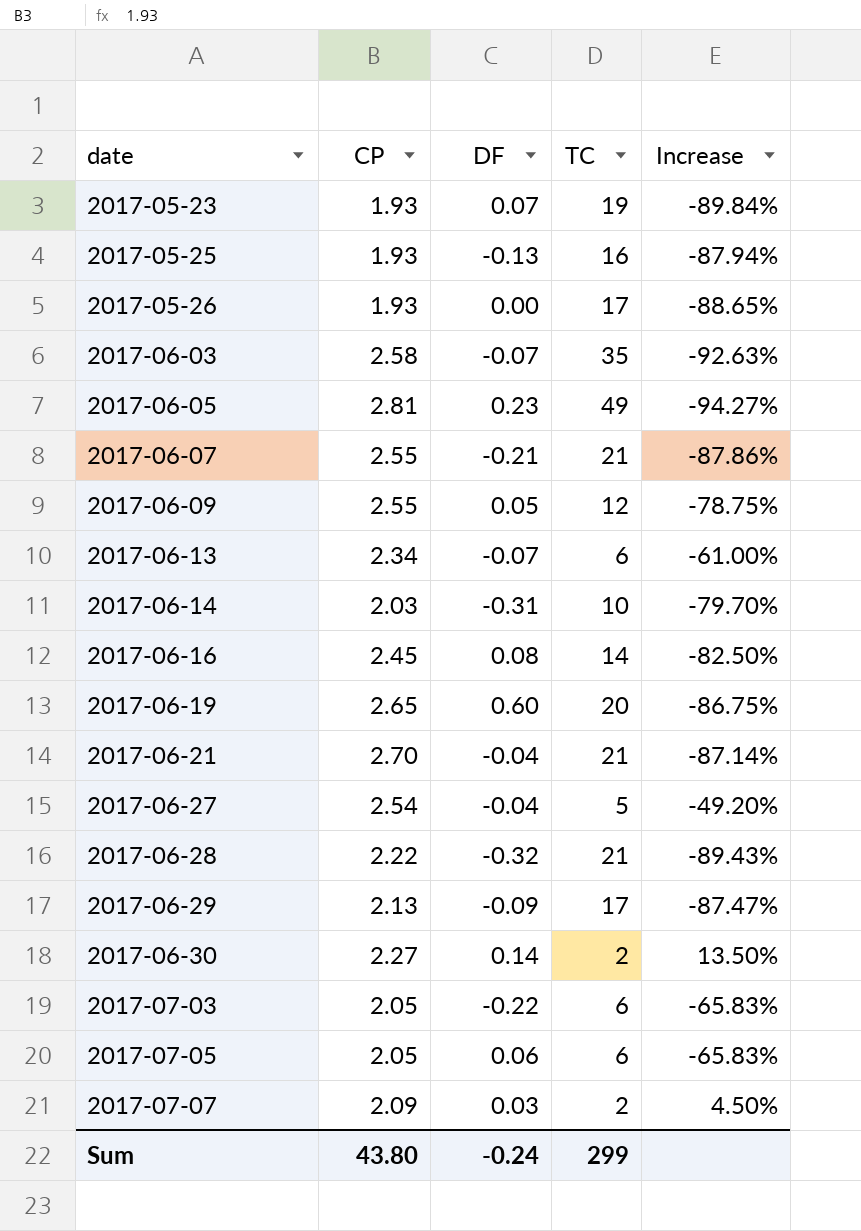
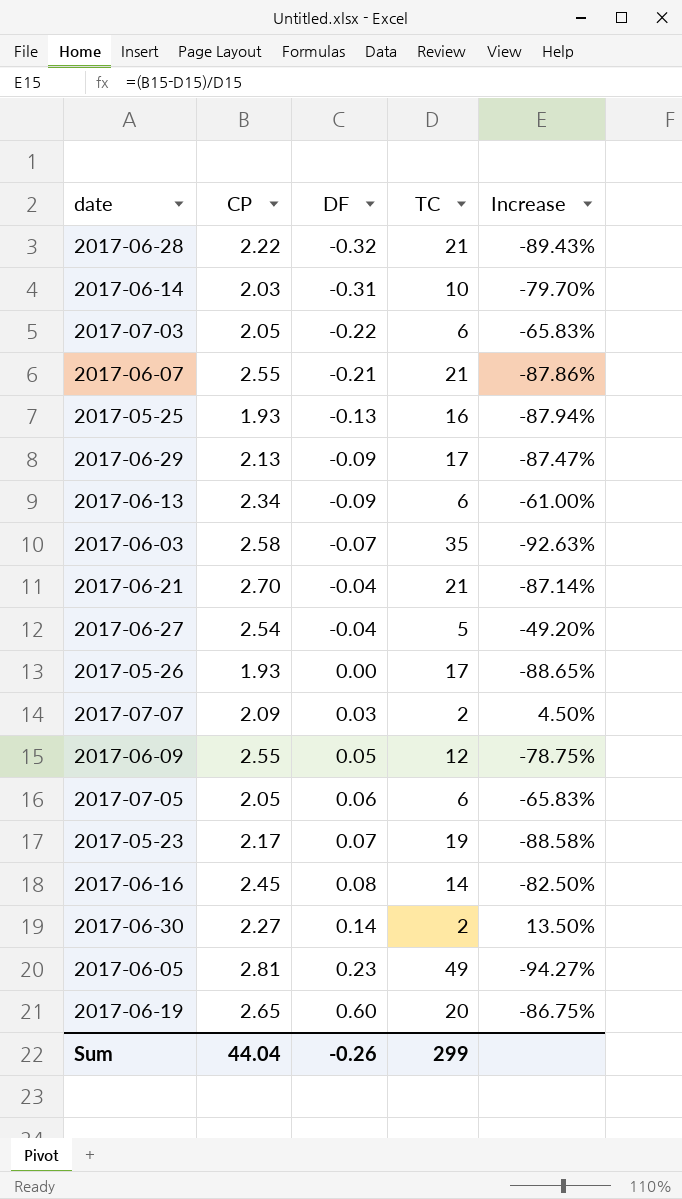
row order: date ascending -> DF ascending
2017-06-13 | DF: -0.07 -> -0.09
2017-05-23 | CP: 1.93 -> 2.17
2017-05-23 | Increase: -89.84% -> -88.58%
Sum | CP: 43.80 -> 44.04
Sum | DF: -0.24 -> -0.26

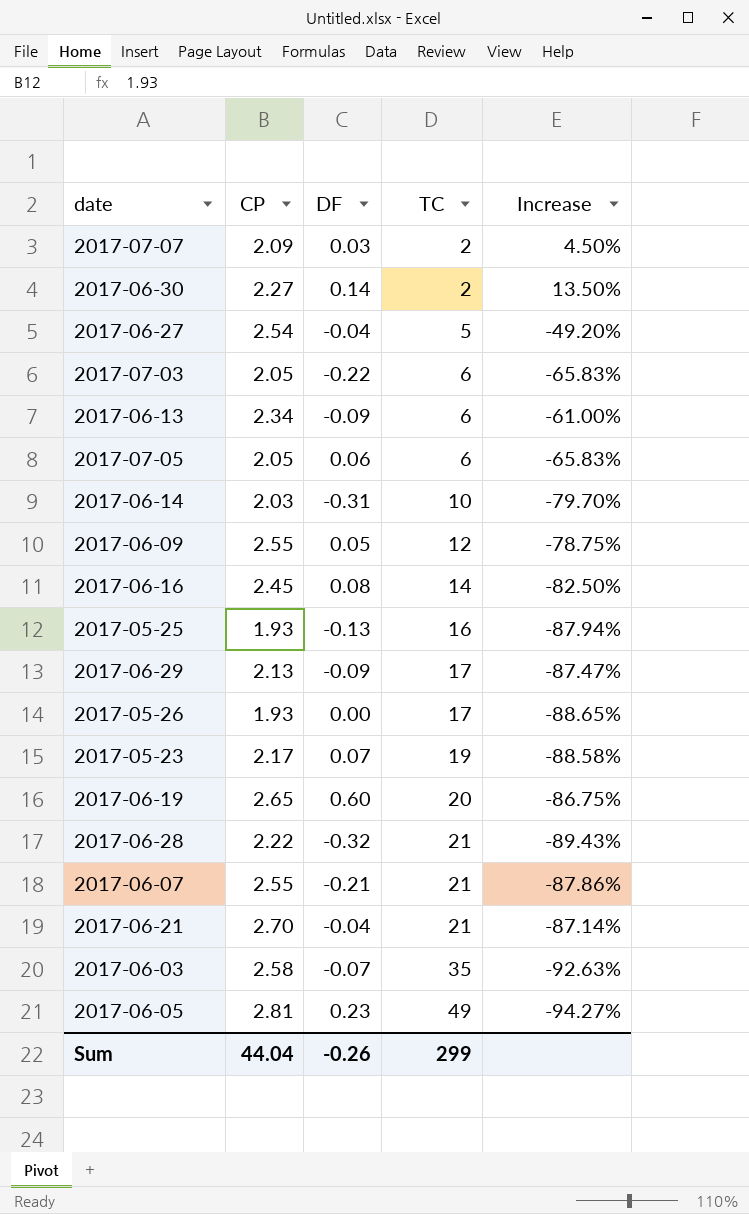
row order: DF ascending -> TC ascending

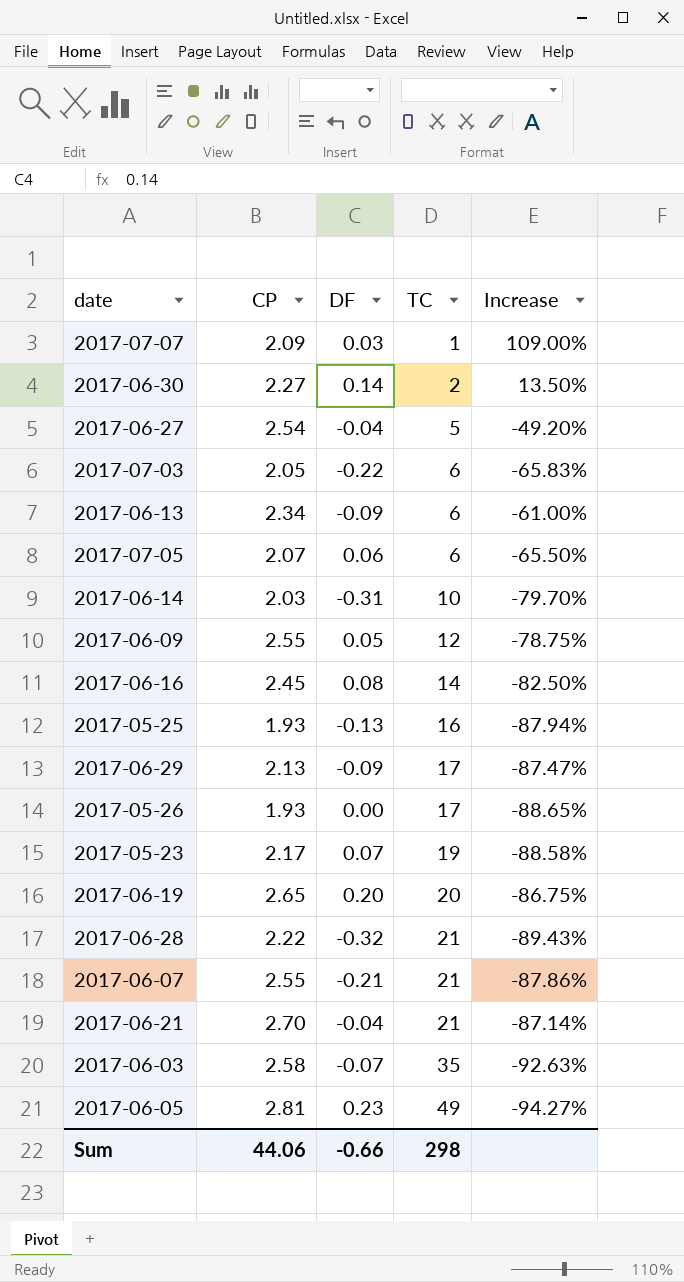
2017-07-07 | TC: 2 -> 1
2017-07-07 | Increase: 4.50% -> 109.00%
2017-07-05 | CP: 2.05 -> 2.07
2017-07-05 | Increase: -65.83% -> -65.50%
2017-06-19 | DF: 0.60 -> 0.20
Sum | CP: 44.04 -> 44.06
Sum | DF: -0.26 -> -0.66
Sum | TC: 299 -> 298

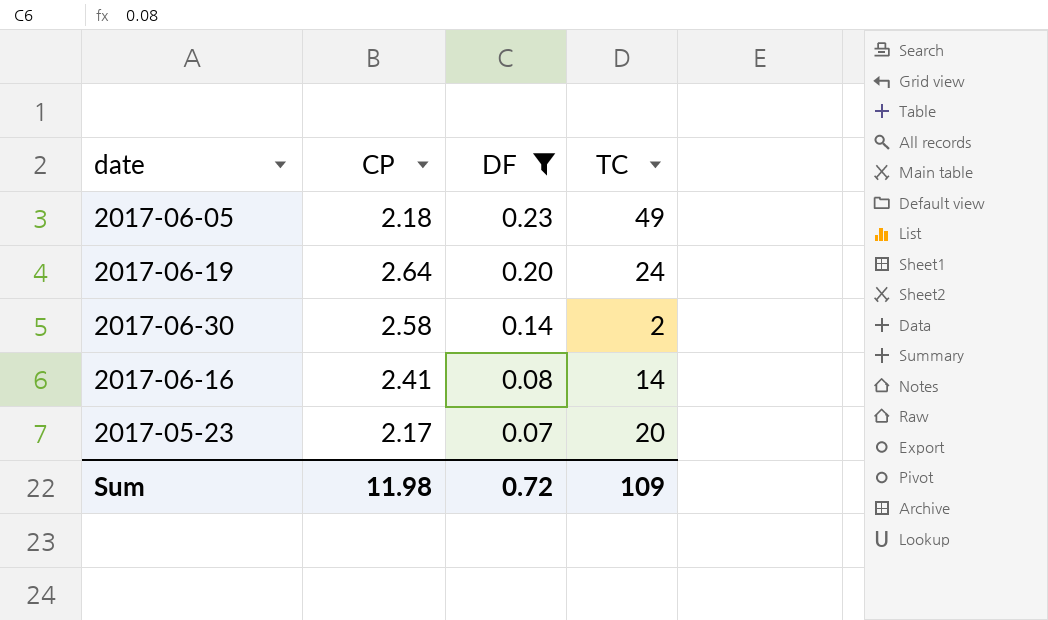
filter: none -> DF >= 0.07
row order: TC ascending -> DF descending
column Increase | formula: ([CP] - [TC]) / [TC] -> none
2017-06-05 | CP: 2.81 -> 2.18
2017-06-19 | CP: 2.65 -> 2.64
2017-06-19 | TC: 20 -> 24
2017-06-30 | CP: 2.27 -> 2.58
2017-06-16 | CP: 2.45 -> 2.41
2017-05-23 | TC: 19 -> 20
Sum | CP: 44.06 -> 11.98
Sum | DF: -0.66 -> 0.72
Sum | TC: 298 -> 109

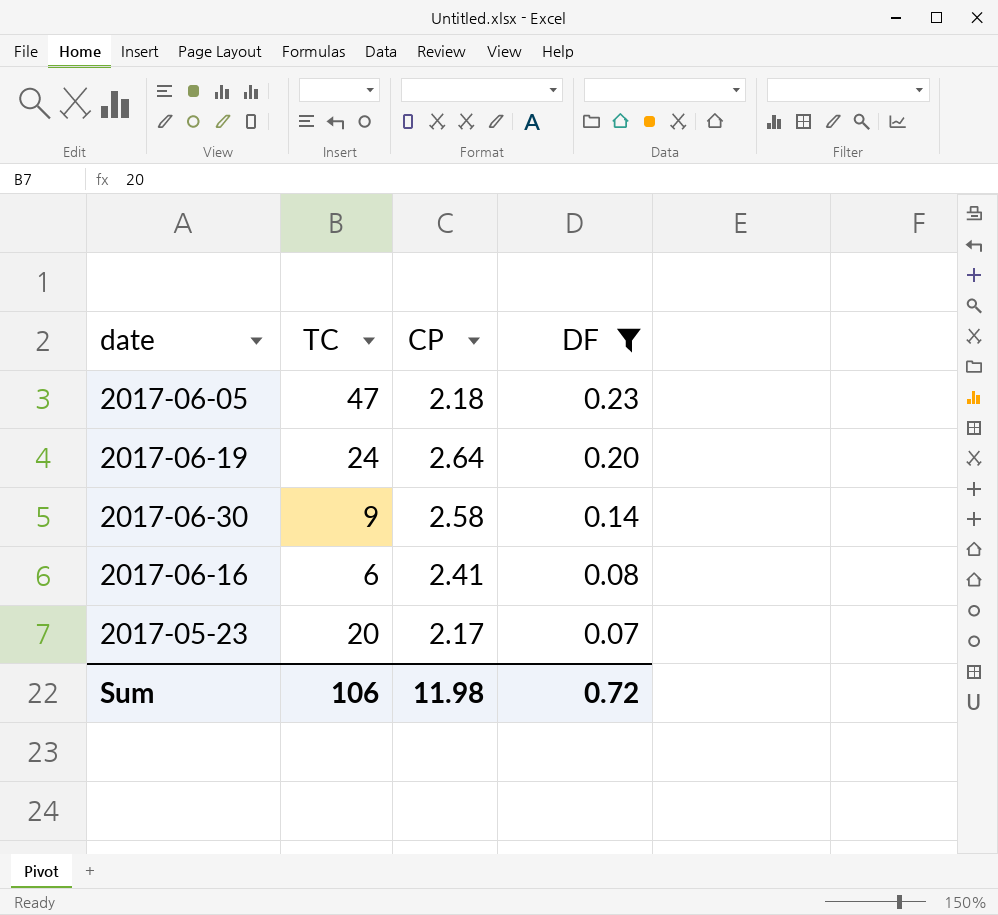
column TC | position: 4 -> 2
2017-06-05 | TC: 49 -> 47
2017-06-30 | TC: 2 -> 9
2017-06-16 | TC: 14 -> 6
Sum | TC: 109 -> 106

